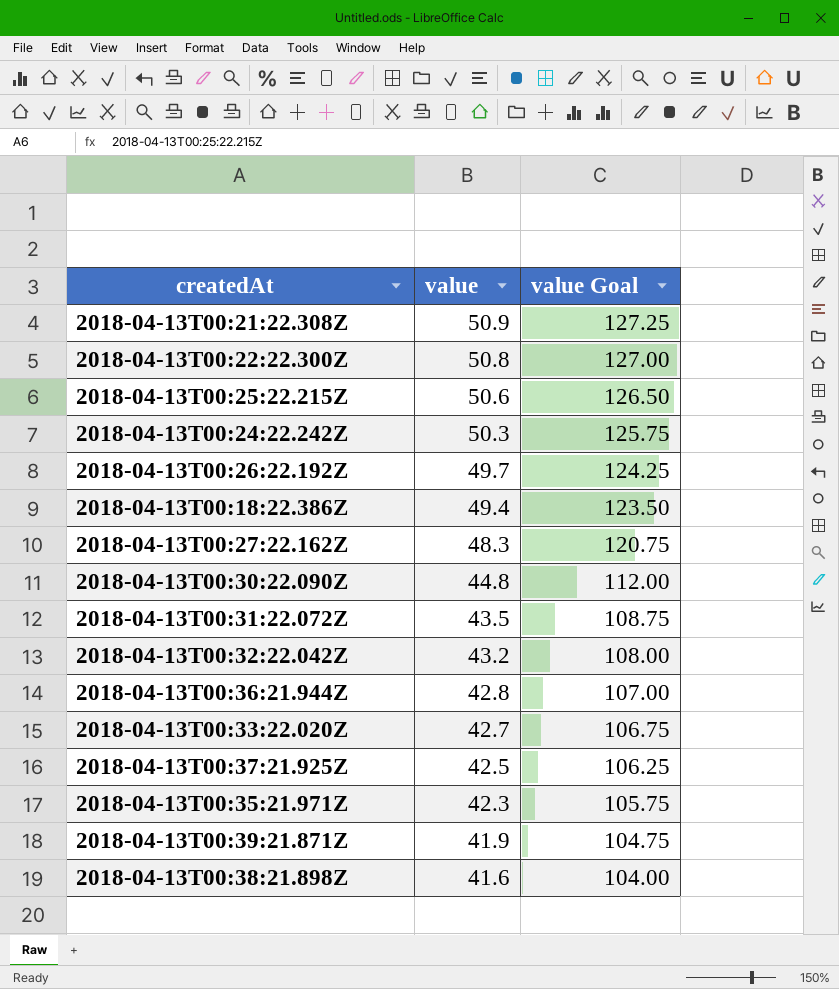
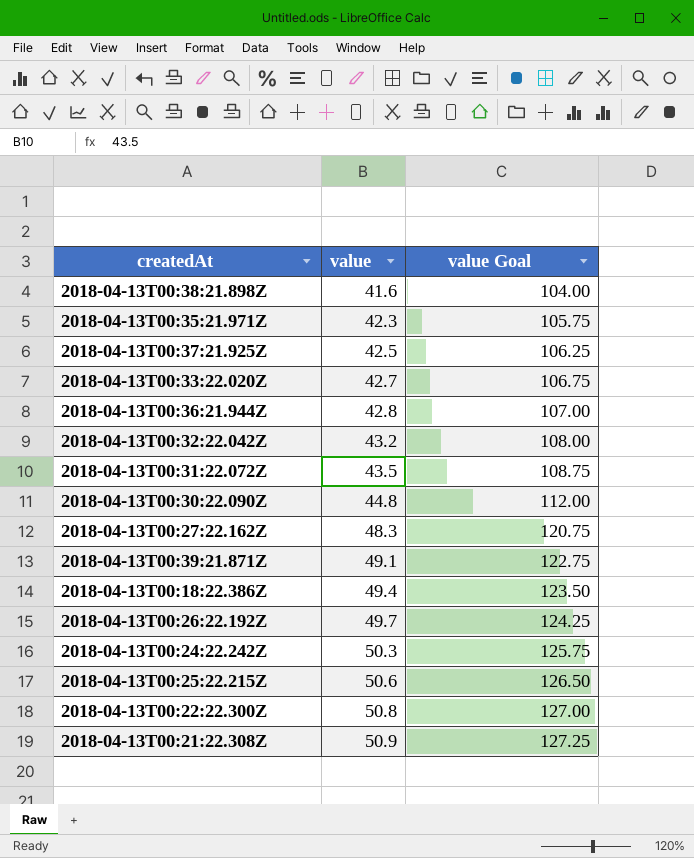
row order: value descending -> value ascending
2018-04-13T00:39:21.871Z | value: 41.9 -> 49.1
2018-04-13T00:39:21.871Z | value Goal: 104.75 -> 122.75

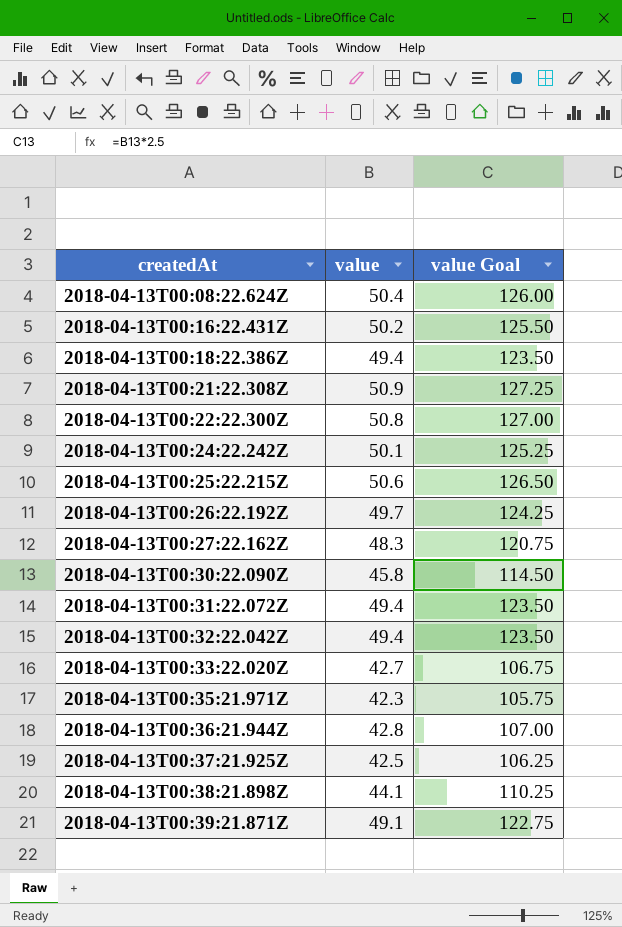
row order: value ascending -> createdAt ascending
row 2018-04-13T00:08:22.624Z: none -> 50.4 | 126.00
row 2018-04-13T00:16:22.431Z: none -> 50.2 | 125.50
2018-04-13T00:24:22.242Z | value: 50.3 -> 50.1
2018-04-13T00:24:22.242Z | value Goal: 125.75 -> 125.25
2018-04-13T00:30:22.090Z | value: 44.8 -> 45.8
2018-04-13T00:30:22.090Z | value Goal: 112.00 -> 114.50
2018-04-13T00:31:22.072Z | value: 43.5 -> 49.4
2018-04-13T00:31:22.072Z | value Goal: 108.75 -> 123.50
2018-04-13T00:32:22.042Z | value: 43.2 -> 49.4
2018-04-13T00:32:22.042Z | value Goal: 108.00 -> 123.50
2018-04-13T00:38:21.898Z | value: 41.6 -> 44.1
2018-04-13T00:38:21.898Z | value Goal: 104.00 -> 110.25

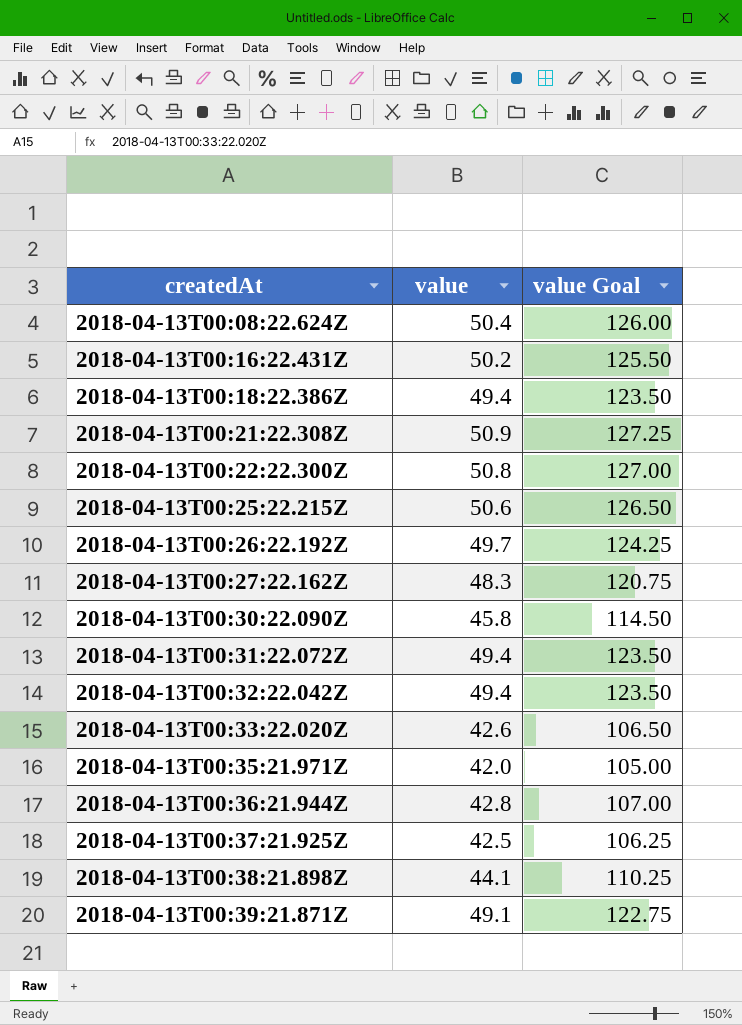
row 2018-04-13T00:24:22.242Z: 50.1 | 125.25 -> none
2018-04-13T00:33:22.020Z | value: 42.7 -> 42.6
2018-04-13T00:33:22.020Z | value Goal: 106.75 -> 106.50
2018-04-13T00:35:21.971Z | value: 42.3 -> 42.0
2018-04-13T00:35:21.971Z | value Goal: 105.75 -> 105.00

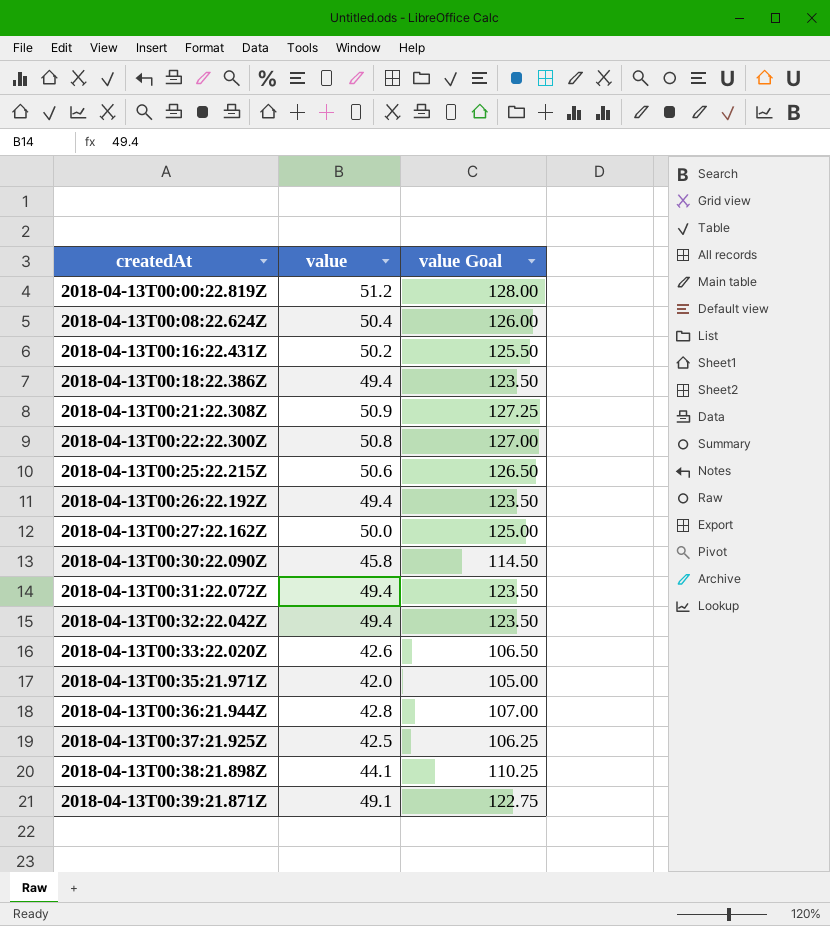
row 2018-04-13T00:00:22.819Z: none -> 51.2 | 128.00
2018-04-13T00:26:22.192Z | value: 49.7 -> 49.4
2018-04-13T00:26:22.192Z | value Goal: 124.25 -> 123.50
2018-04-13T00:27:22.162Z | value: 48.3 -> 50.0
2018-04-13T00:27:22.162Z | value Goal: 120.75 -> 125.00

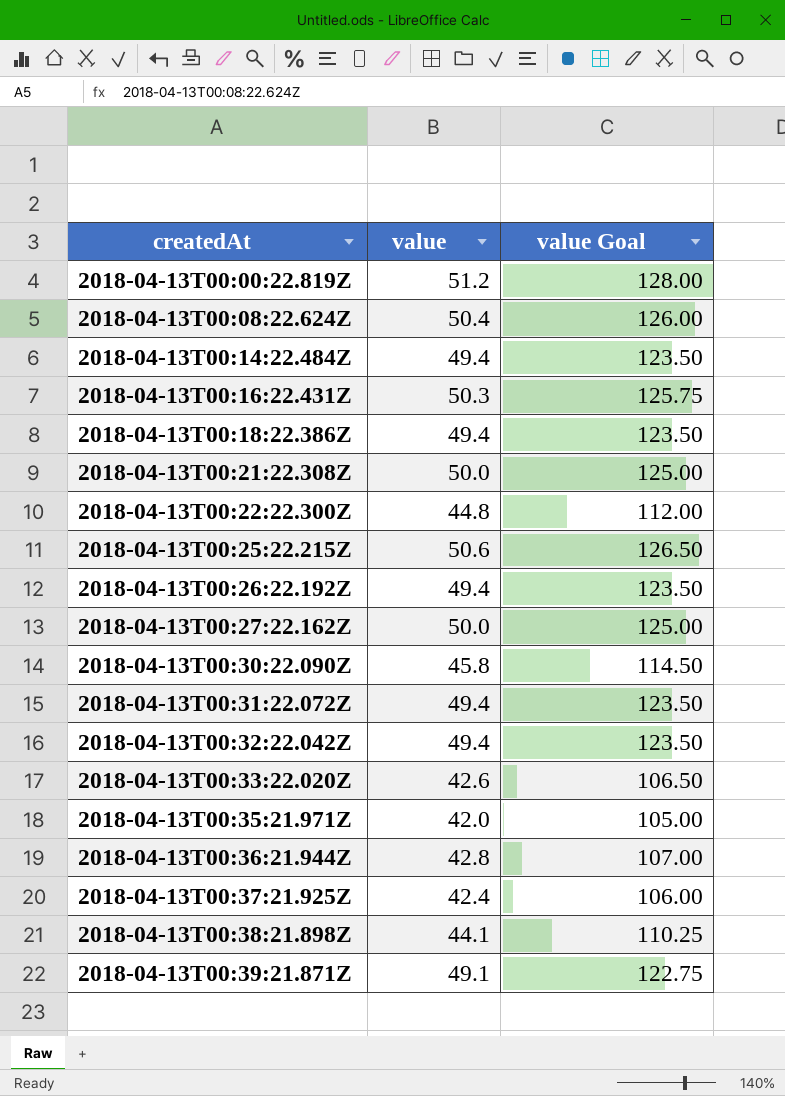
row 2018-04-13T00:14:22.484Z: none -> 49.4 | 123.50
2018-04-13T00:16:22.431Z | value: 50.2 -> 50.3
2018-04-13T00:16:22.431Z | value Goal: 125.50 -> 125.75
2018-04-13T00:21:22.308Z | value: 50.9 -> 50.0
2018-04-13T00:21:22.308Z | value Goal: 127.25 -> 125.00
2018-04-13T00:22:22.300Z | value: 50.8 -> 44.8
2018-04-13T00:22:22.300Z | value Goal: 127.00 -> 112.00
2018-04-13T00:37:21.925Z | value: 42.5 -> 42.4
2018-04-13T00:37:21.925Z | value Goal: 106.25 -> 106.00

